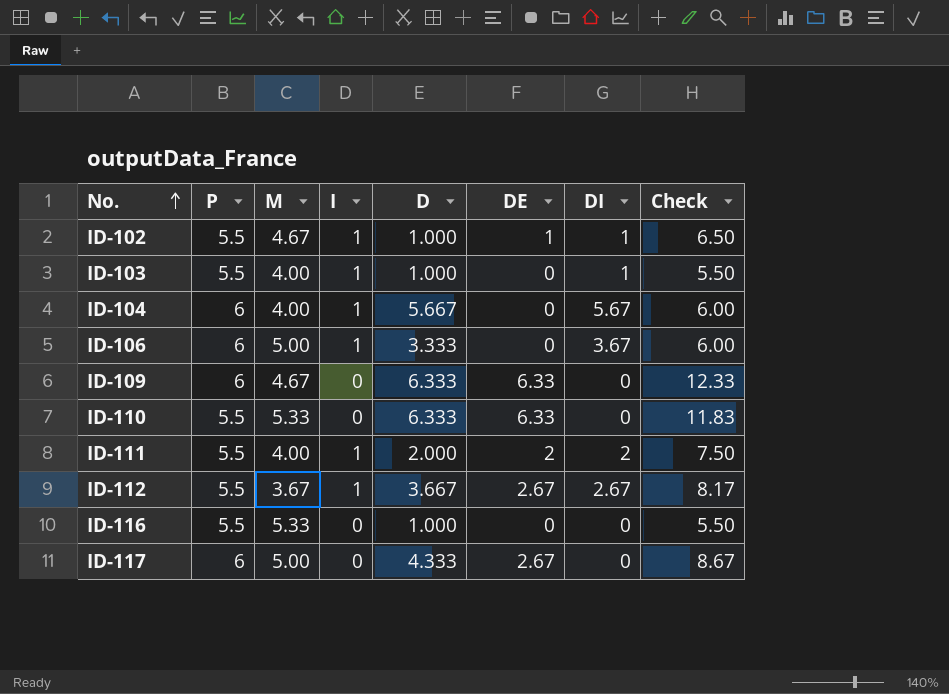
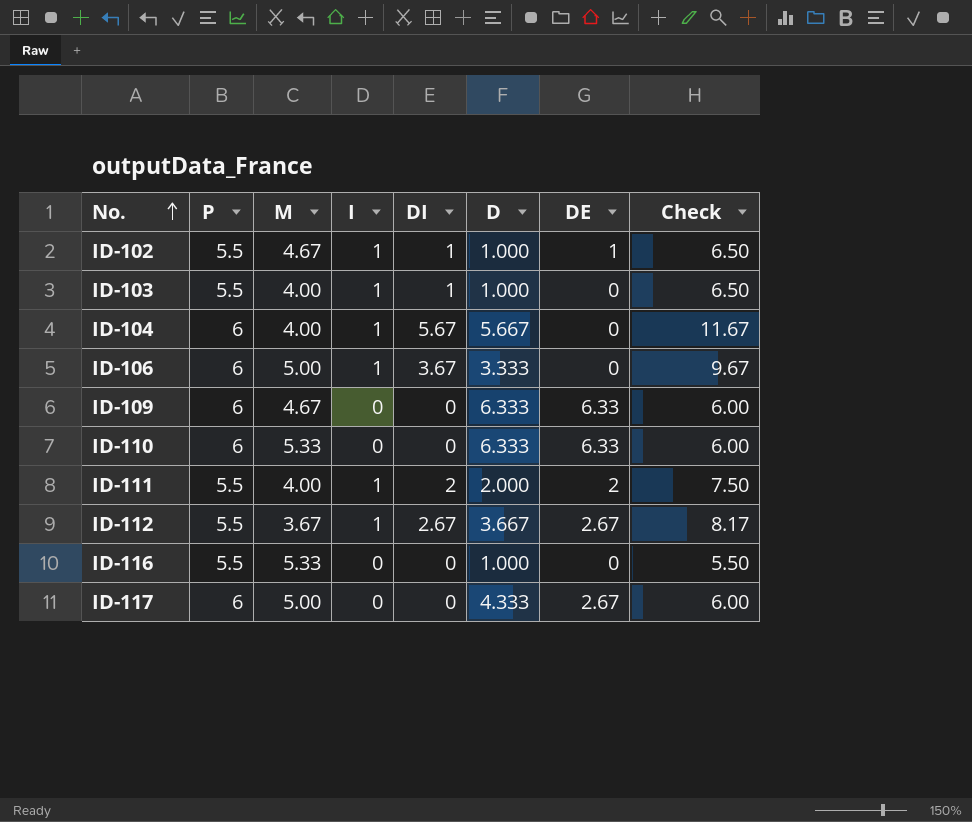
column DI | position: 7 -> 5
column Check | formula: [P] + [DE] -> [P] + [DI]
ID-110 | P: 5.5 -> 6

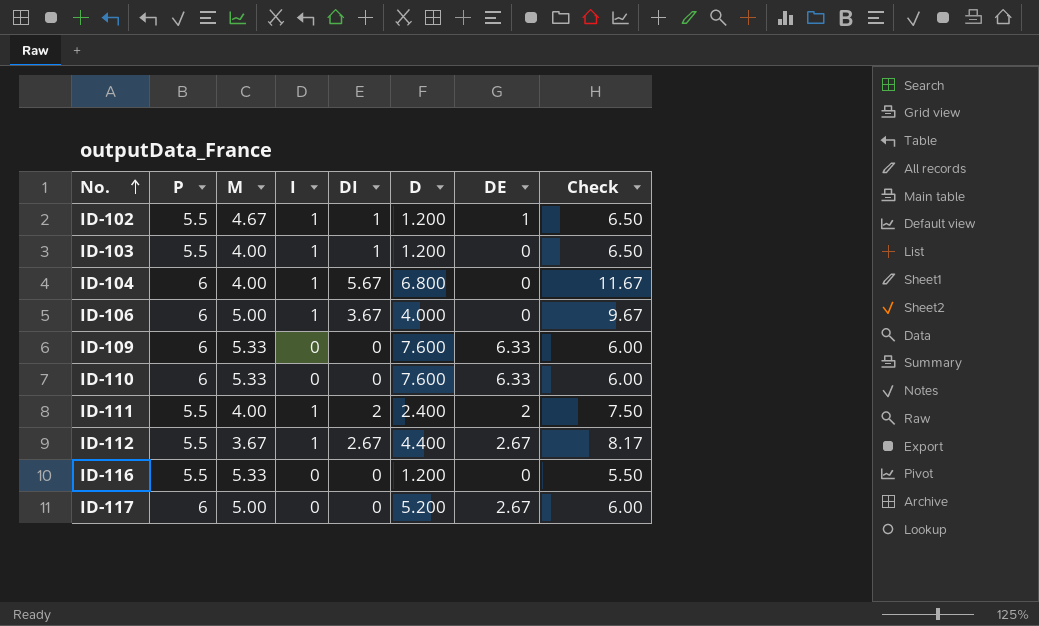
ID-102 | D: 1.000 -> 1.200
ID-103 | D: 1.000 -> 1.200
ID-104 | D: 5.667 -> 6.800
ID-106 | D: 3.333 -> 4.000
ID-109 | M: 4.67 -> 5.33
ID-109 | D: 6.333 -> 7.600
ID-110 | D: 6.333 -> 7.600
ID-111 | D: 2.000 -> 2.400
ID-112 | D: 3.667 -> 4.400
ID-116 | D: 1.000 -> 1.200
ID-117 | D: 4.333 -> 5.200

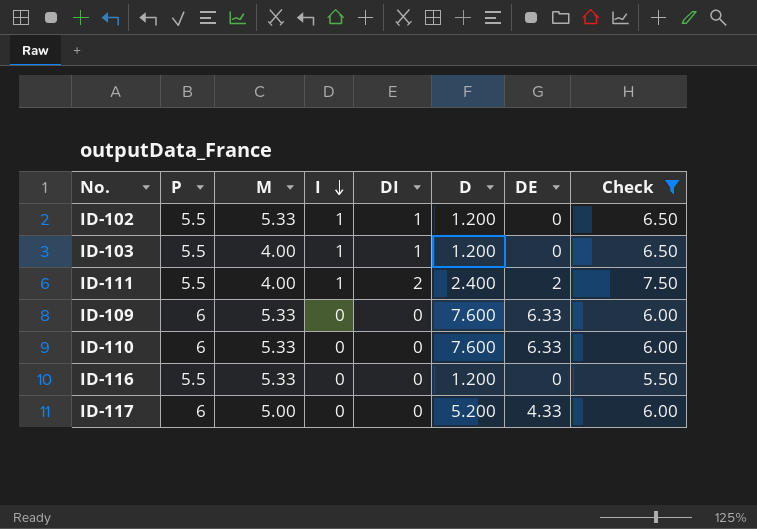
filter: none -> Check <= 7.50
row order: No. ascending -> I descending
ID-102 | M: 4.67 -> 5.33
ID-102 | DE: 1 -> 0
ID-117 | DE: 2.67 -> 4.33

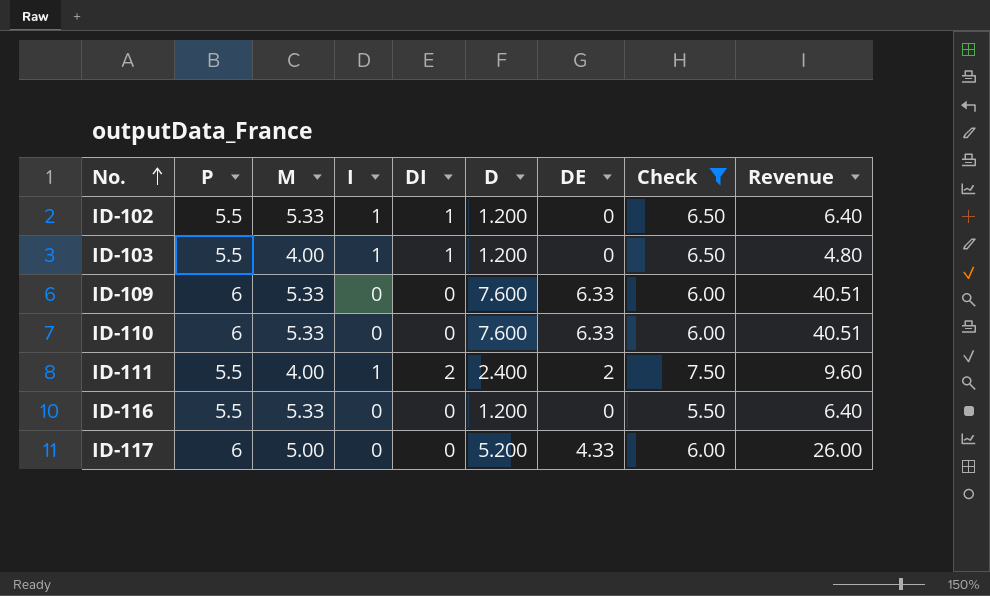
row order: I descending -> No. ascending
column Revenue | formula: none -> [M] * [D]

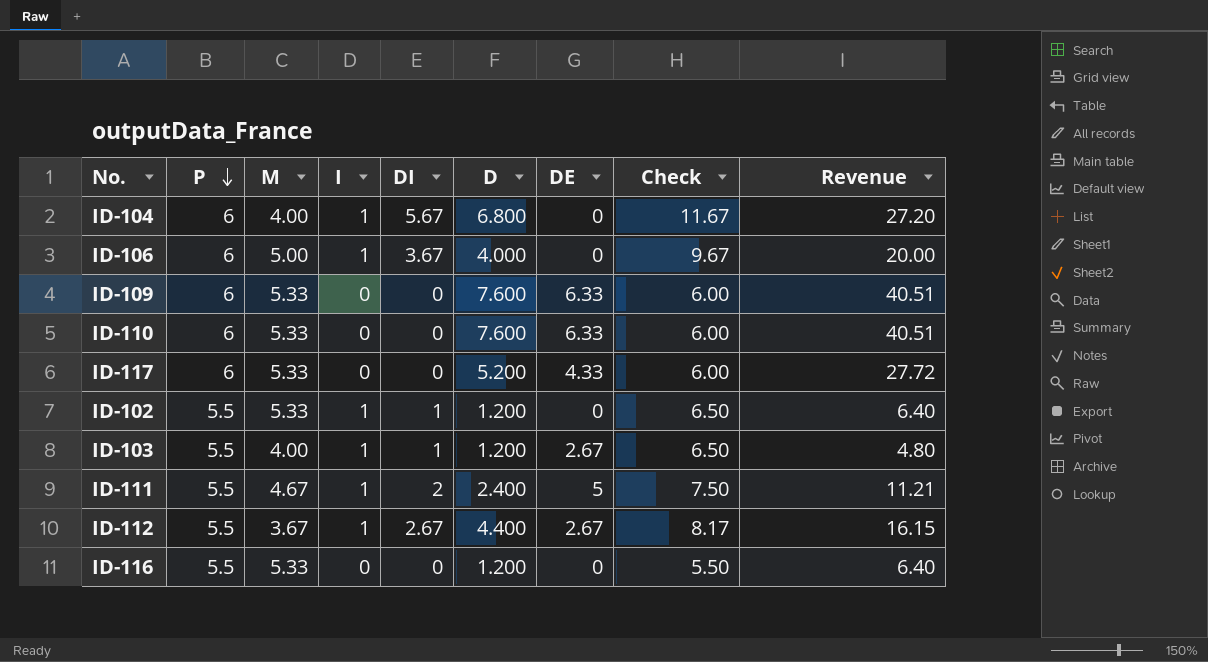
filter: Check <= 7.50 -> none
row order: No. ascending -> P descending
ID-117 | M: 5.00 -> 5.33
ID-117 | Revenue: 26.00 -> 27.72
ID-103 | DE: 0 -> 2.67
ID-111 | M: 4.00 -> 4.67
ID-111 | DE: 2 -> 5
ID-111 | Revenue: 9.60 -> 11.21

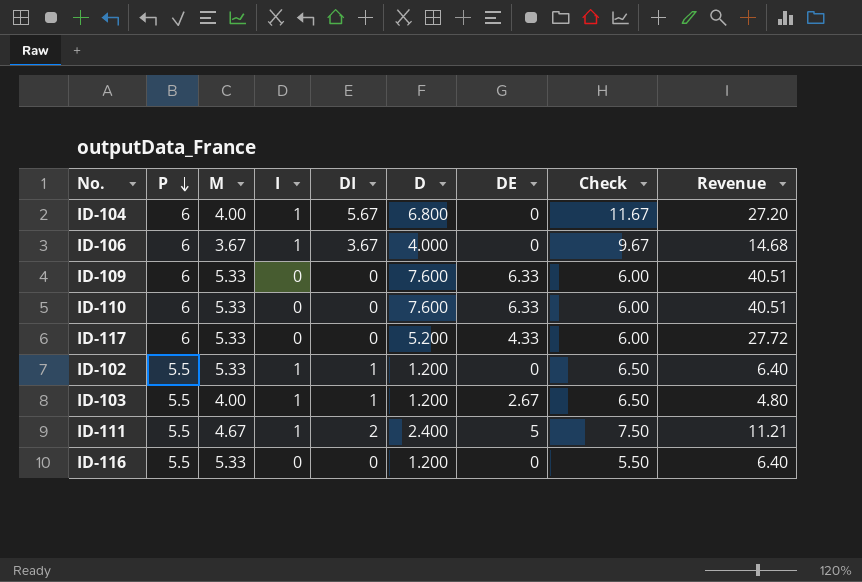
row ID-112: 5.5 | 3.67 | 1 | 2.67 | 4.400 | 2.67 | 8.17 | 16.15 -> none
ID-106 | M: 5.00 -> 3.67
ID-106 | Revenue: 20.00 -> 14.68

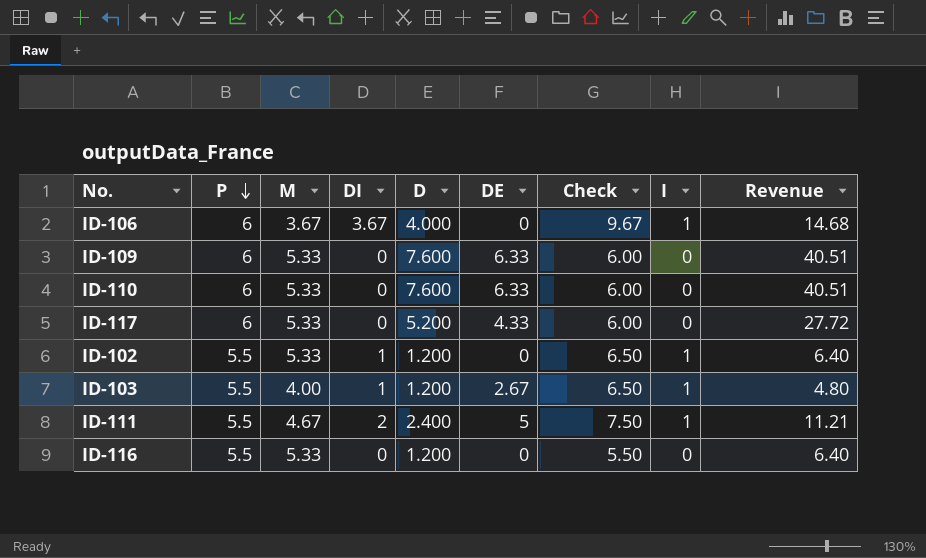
column I | position: 4 -> 8
row ID-104: 6 | 4.00 | 1 | 5.67 | 6.800 | 0 | 11.67 | 27.20 -> none

